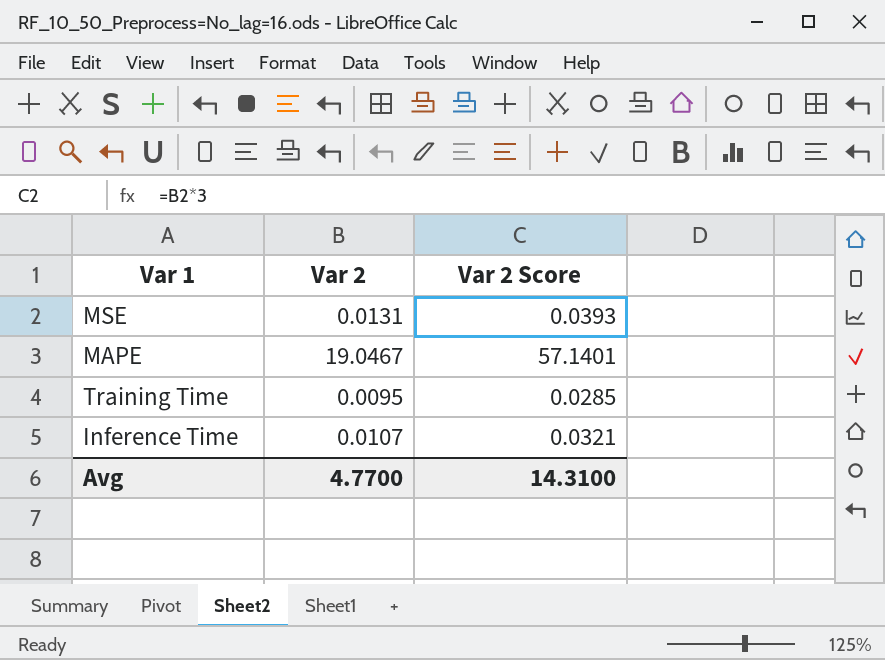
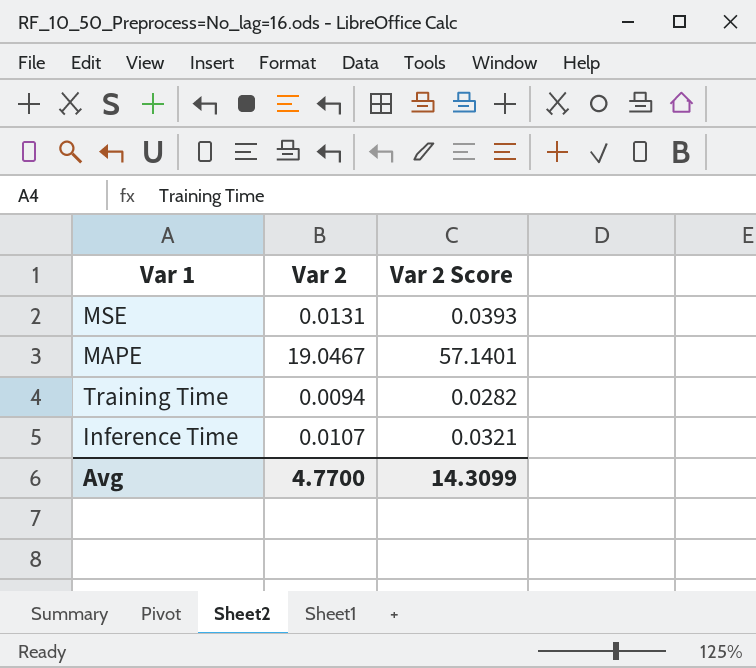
Training Time | Var 2: 0.0095 -> 0.0094
Training Time | Var 2 Score: 0.0285 -> 0.0282
Avg | Var 2 Score: 14.3100 -> 14.3099

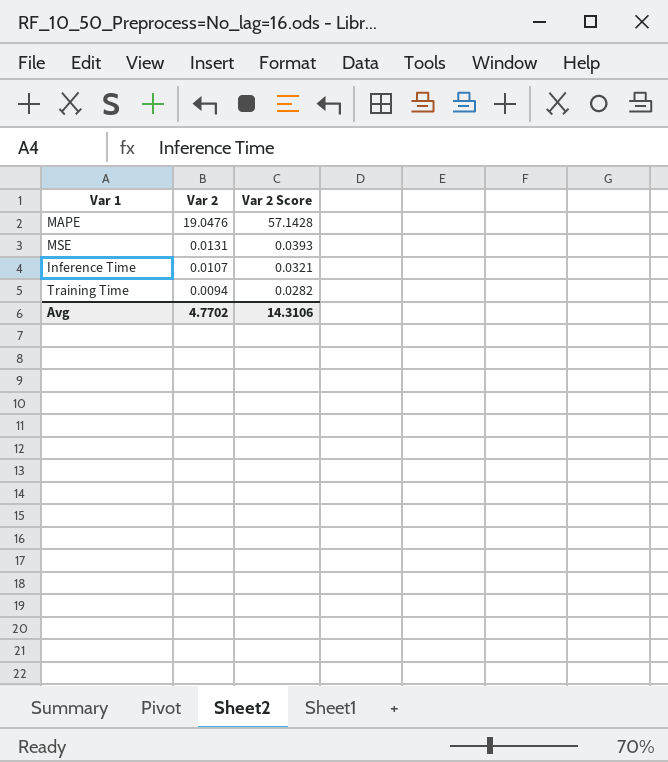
row order: none -> Var 2 descending
MAPE | Var 2: 19.0467 -> 19.0476
MAPE | Var 2 Score: 57.1401 -> 57.1428
Avg | Var 2: 4.7700 -> 4.7702
Avg | Var 2 Score: 14.3099 -> 14.3106

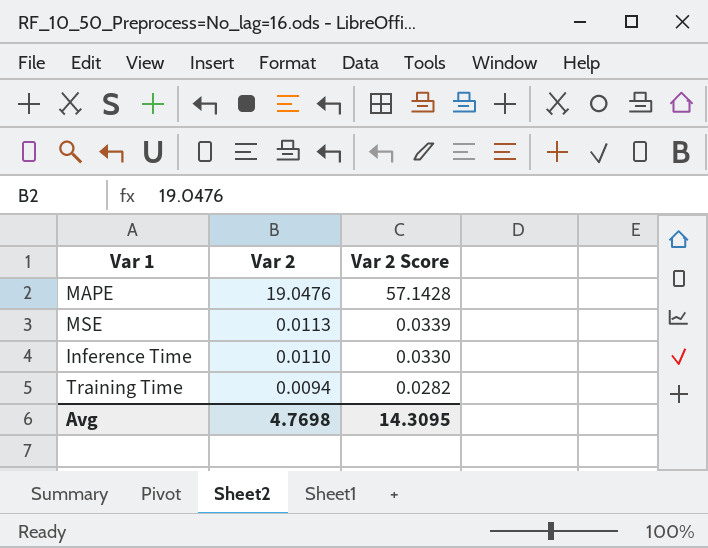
MSE | Var 2: 0.0131 -> 0.0113
MSE | Var 2 Score: 0.0393 -> 0.0339
Inference Time | Var 2: 0.0107 -> 0.0110
Inference Time | Var 2 Score: 0.0321 -> 0.0330
Avg | Var 2: 4.7702 -> 4.7698
Avg | Var 2 Score: 14.3106 -> 14.3095

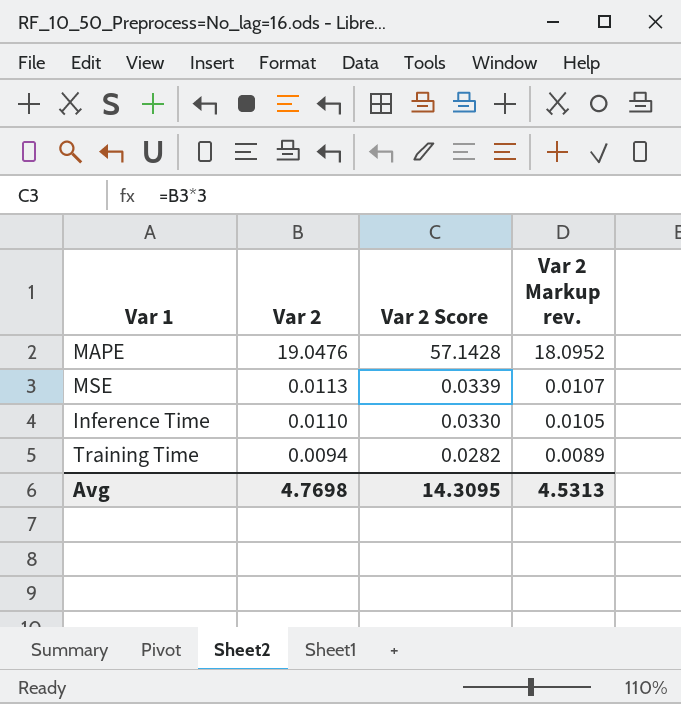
column Var 2 Markup rev. | formula: none -> [Var 2] * 0.95

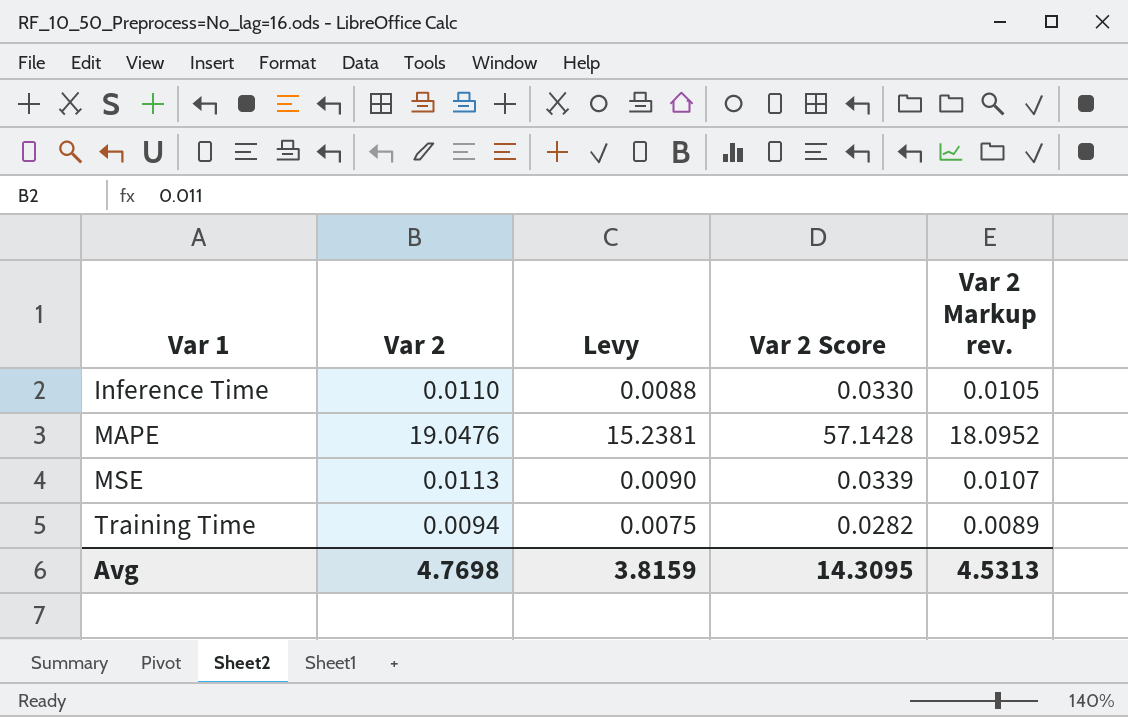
row order: Var 2 descending -> Var 1 ascending
column Levy | formula: none -> [Var 2] * 0.8

